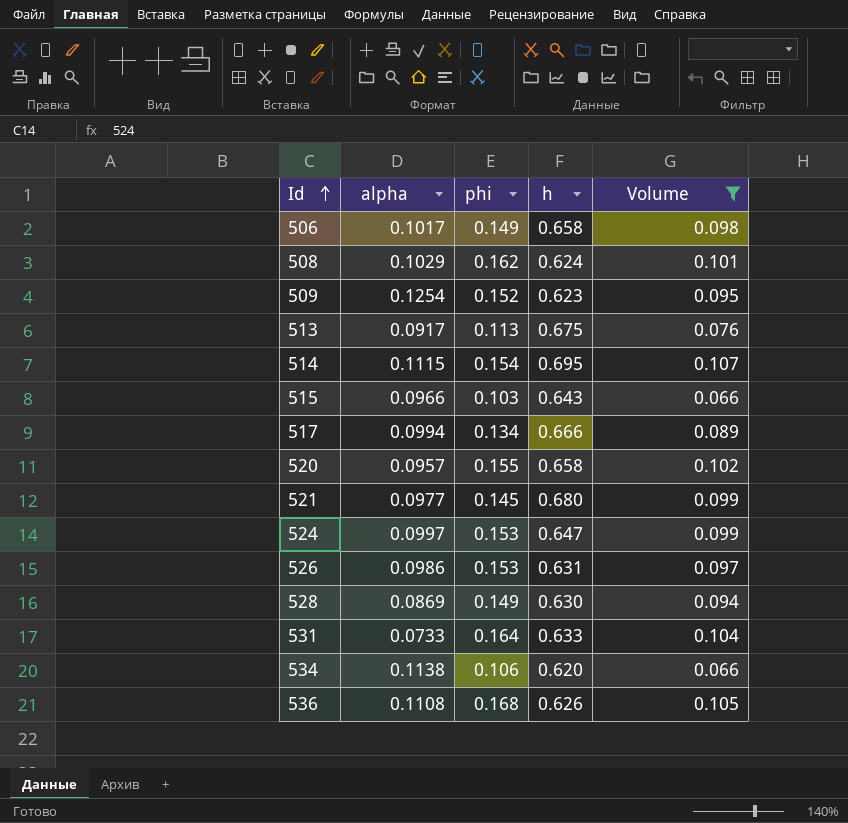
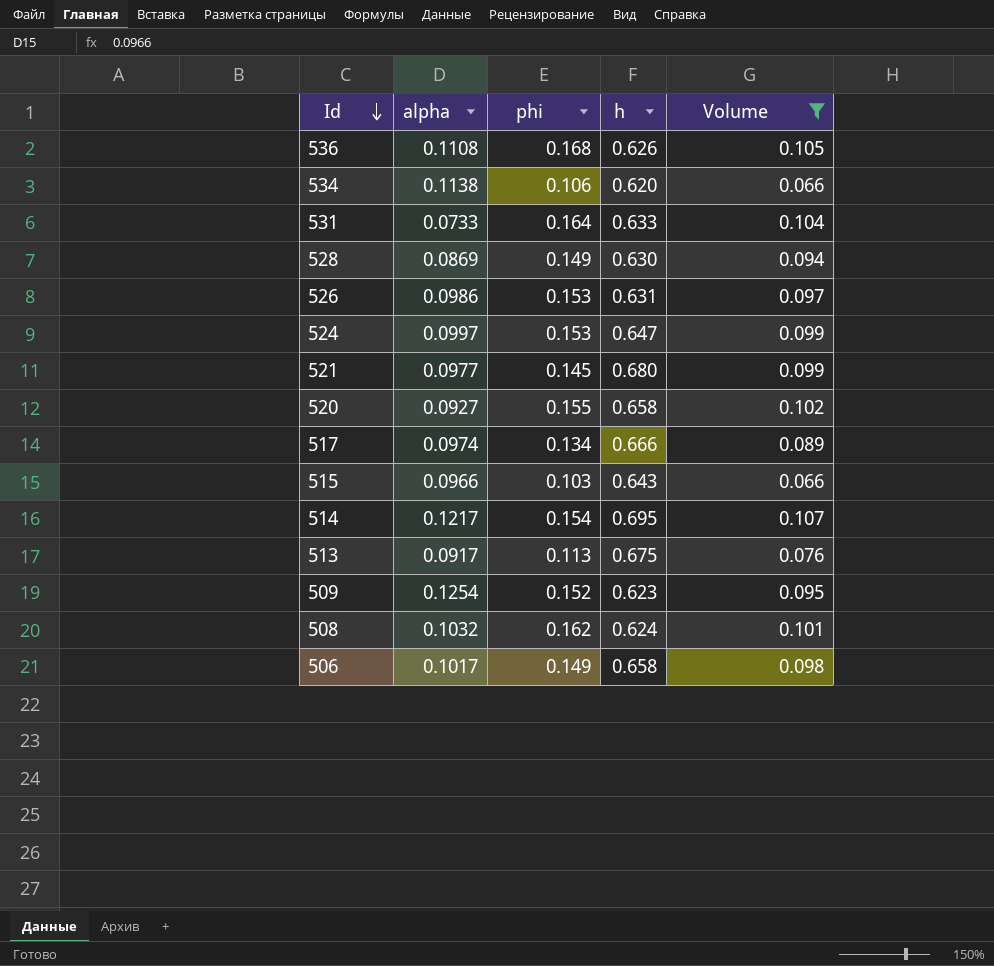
row order: Id ascending -> Id descending
520 | alpha: 0.0957 -> 0.0927
517 | alpha: 0.0994 -> 0.0974
514 | alpha: 0.1115 -> 0.1217
508 | alpha: 0.1029 -> 0.1032

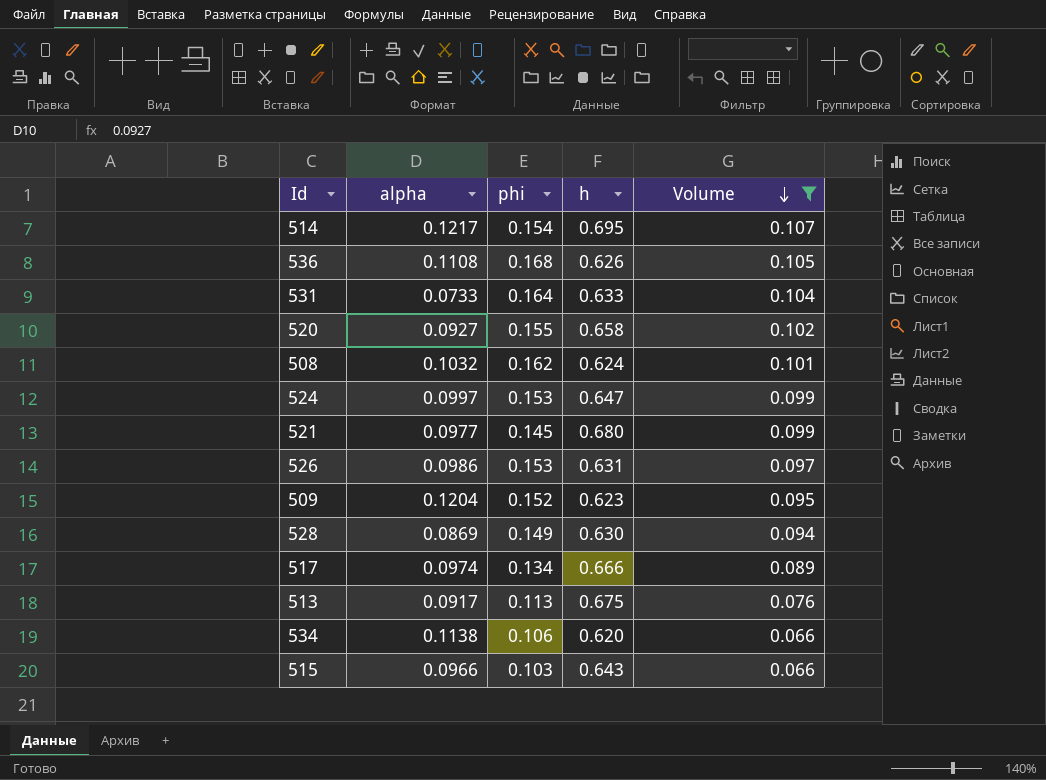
row order: Id descending -> Volume descending
row 506: 0.1017 | 0.149 | 0.658 | 0.098 -> none
509 | alpha: 0.1254 -> 0.1204

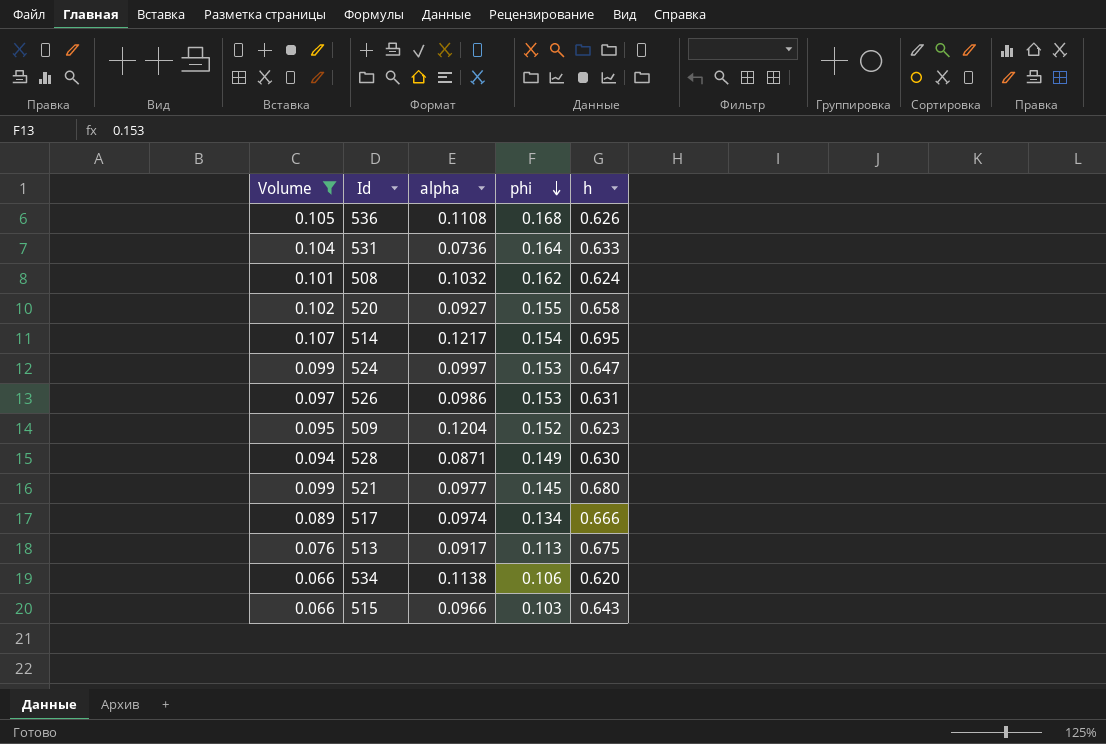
row order: Volume descending -> phi descending
column Volume | position: 5 -> 1
531 | alpha: 0.0733 -> 0.0736
528 | alpha: 0.0869 -> 0.0871

